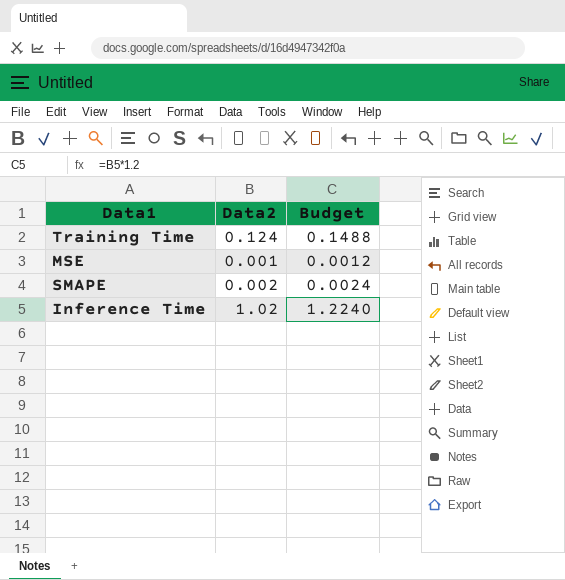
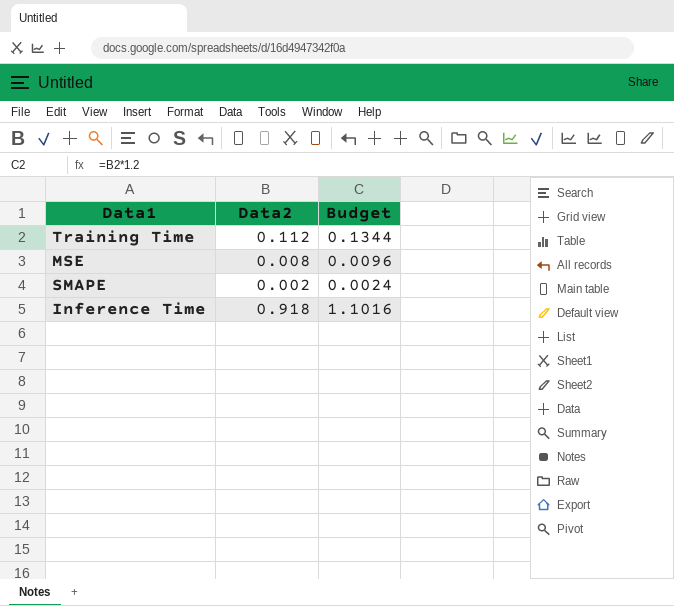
Training Time | Data2: 0.124 -> 0.112
Training Time | Budget: 0.1488 -> 0.1344
MSE | Data2: 0.001 -> 0.008
MSE | Budget: 0.0012 -> 0.0096
Inference Time | Data2: 1.02 -> 0.918
Inference Time | Budget: 1.2240 -> 1.1016

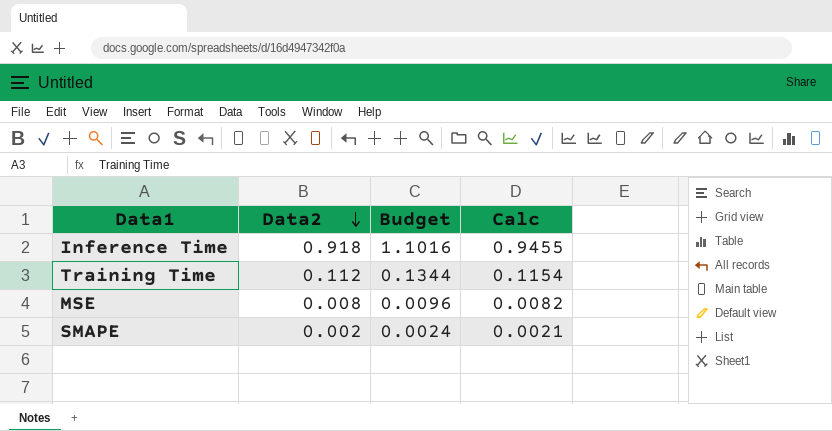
row order: none -> Data2 descending
column Calc | formula: none -> [Data2] * 1.03

